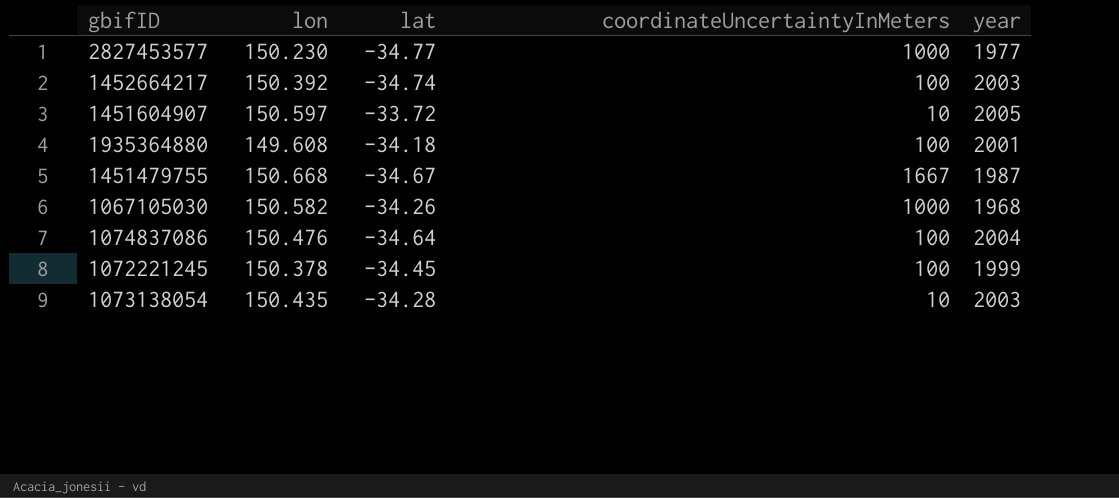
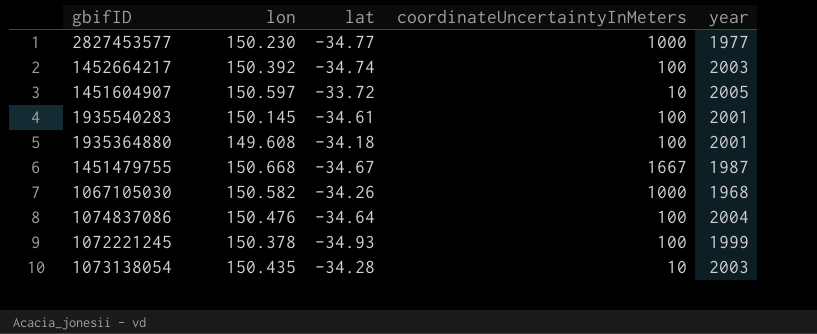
row 1935540283: none -> 150.145 | -34.61 | 100 | 2001
1072221245 | lat: -34.45 -> -34.93

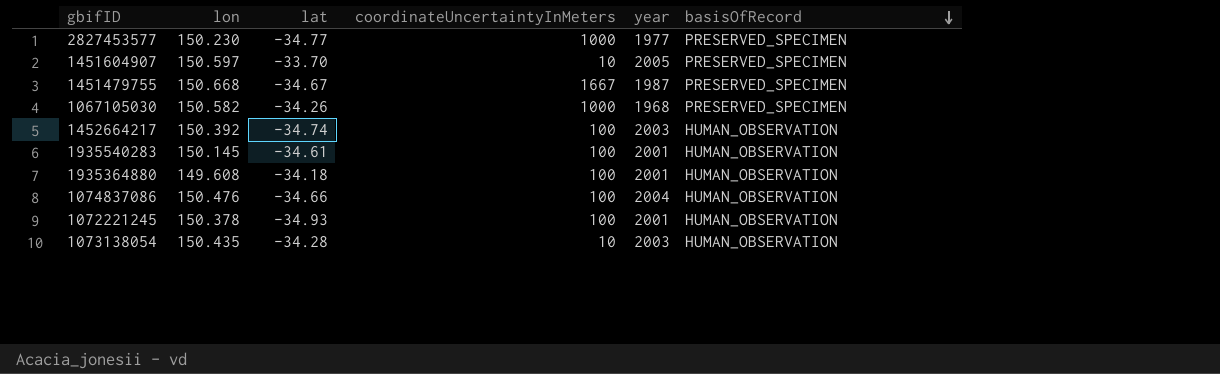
row order: none -> basisOfRecord descending
column basisOfRecord | position: none -> 6
1451604907 | lat: -33.72 -> -33.70
1074837086 | lat: -34.64 -> -34.66
1072221245 | year: 1999 -> 2001

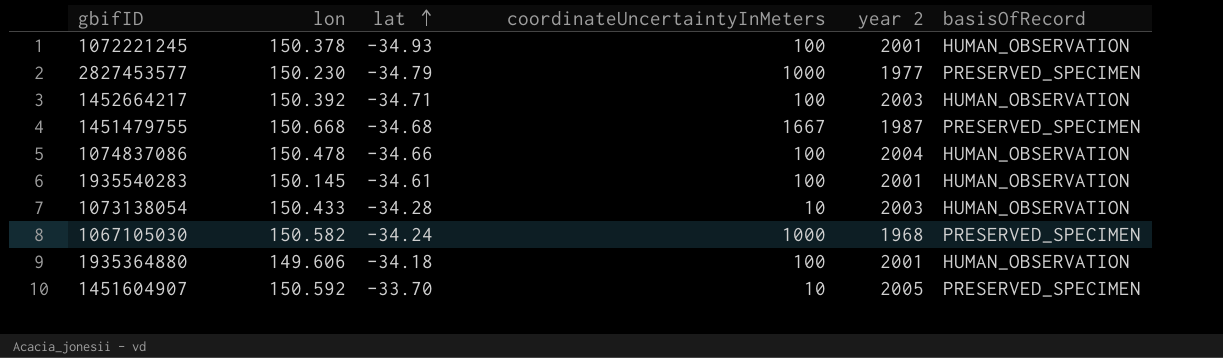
row order: basisOfRecord descending -> lat ascending
column name: year -> year 2
2827453577 | lat: -34.77 -> -34.79
1452664217 | lat: -34.74 -> -34.71
1451479755 | lat: -34.67 -> -34.68
1074837086 | lon: 150.476 -> 150.478
1073138054 | lon: 150.435 -> 150.433
1067105030 | lat: -34.26 -> -34.24
1935364880 | lon: 149.608 -> 149.606
1451604907 | lon: 150.597 -> 150.592

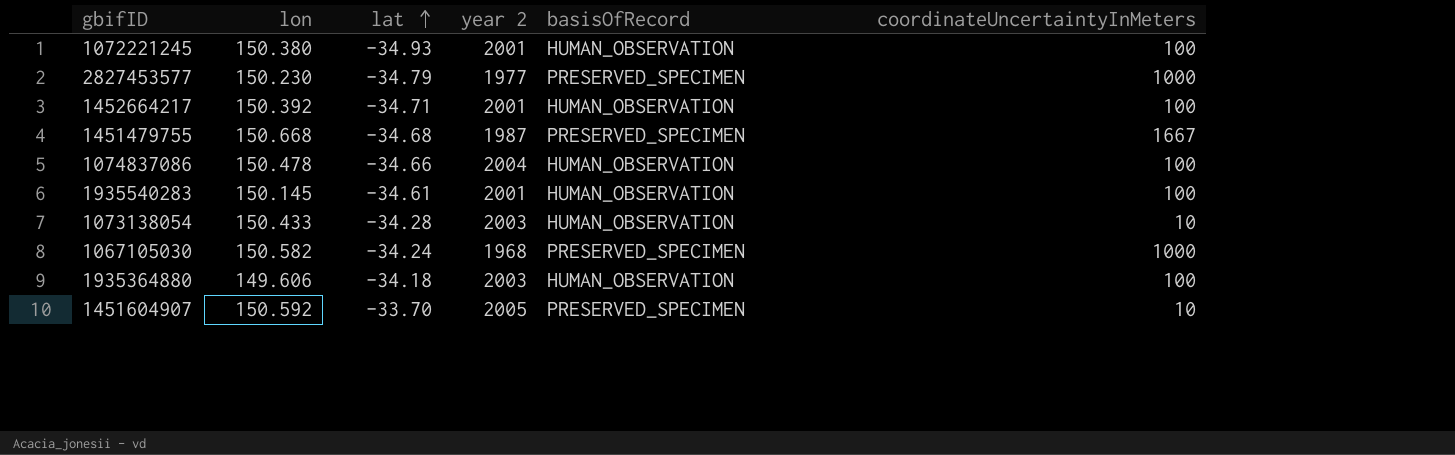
column coordinateUncertaintyInMeters | position: 4 -> 6
1072221245 | lon: 150.378 -> 150.380
1452664217 | year 2: 2003 -> 2001
1935364880 | year 2: 2001 -> 2003

